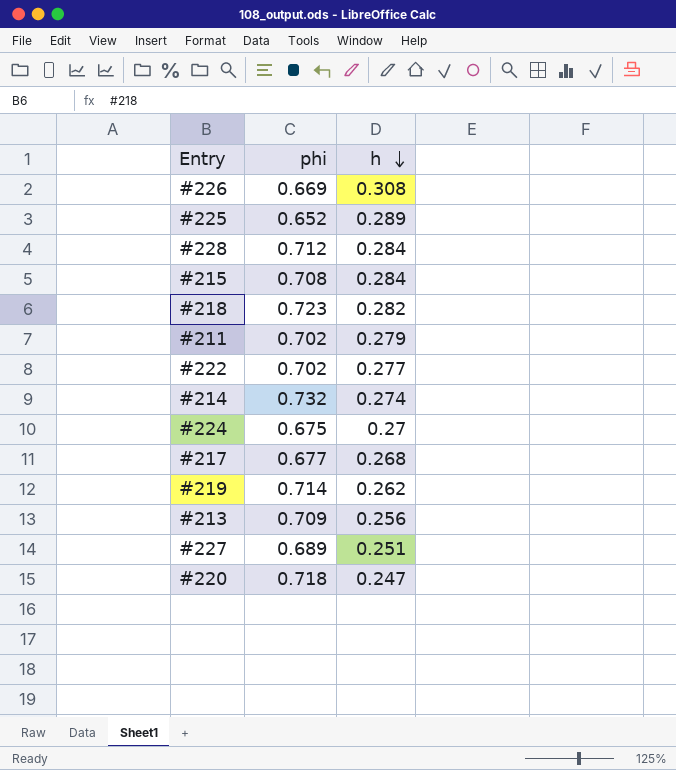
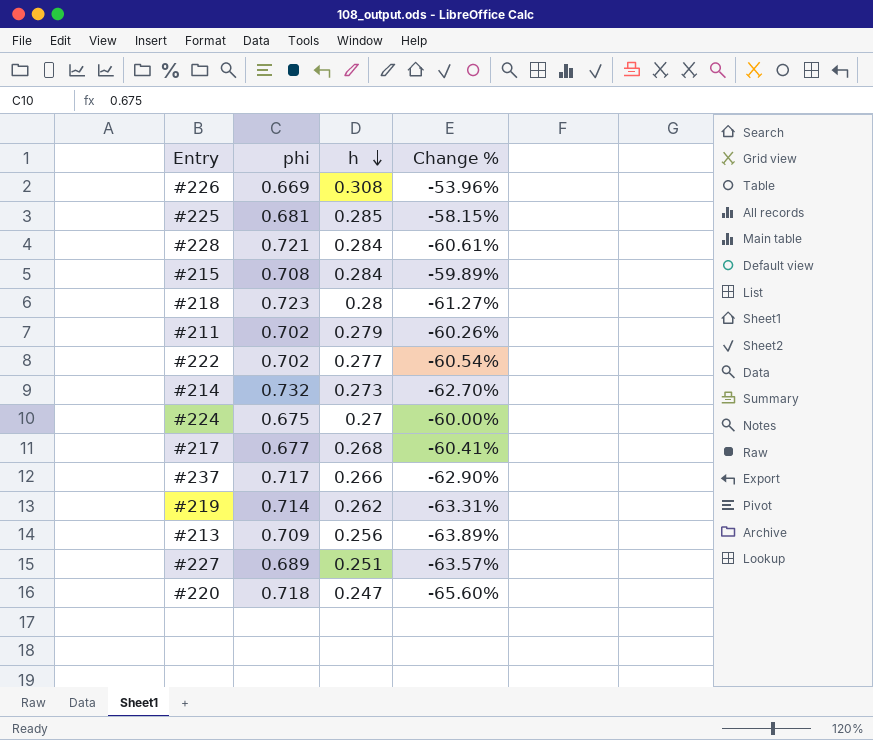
column Change % | formula: none -> ([h] - [phi]) / [phi]
#225 | phi: 0.652 -> 0.681
#225 | h: 0.289 -> 0.285
#228 | phi: 0.712 -> 0.721
#218 | h: 0.282 -> 0.28
#214 | h: 0.274 -> 0.273
row #237: none -> 0.717 | 0.266 | -62.90%

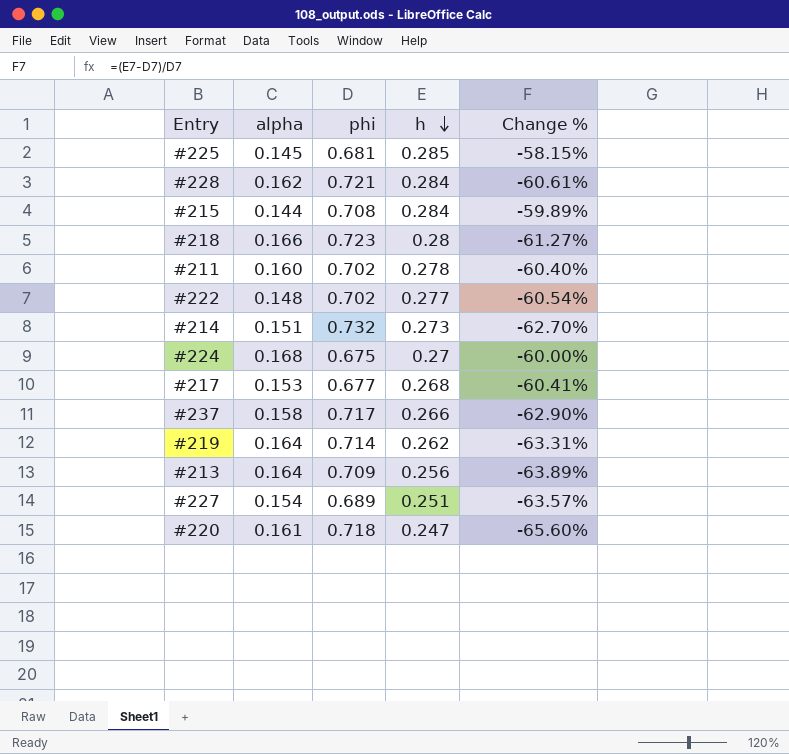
column alpha | position: none -> 2
row #226: 0.669 | 0.308 | -53.96% -> none
#211 | h: 0.279 -> 0.278
#211 | Change %: -60.26% -> -60.40%

